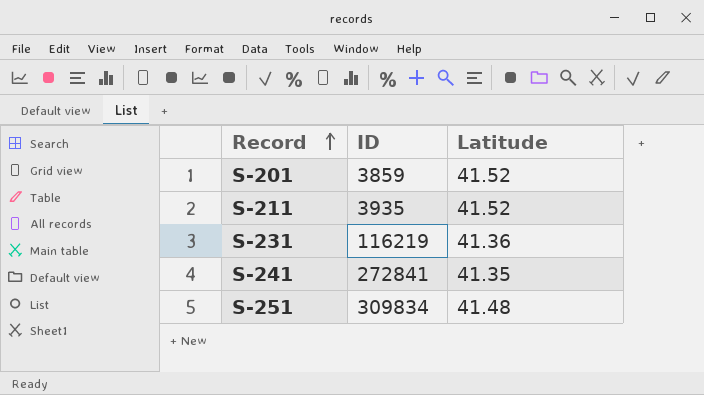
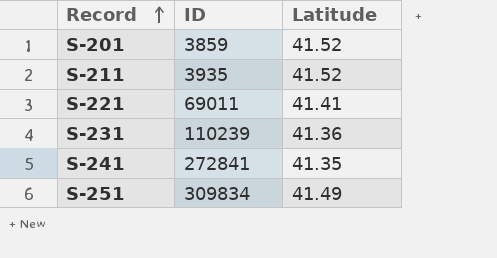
row S-221: none -> 69011 | 41.41
S-231 | ID: 116219 -> 110239
S-251 | Latitude: 41.48 -> 41.49

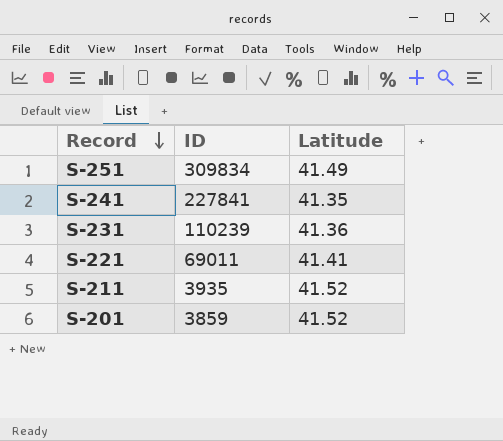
row order: Record ascending -> Record descending
S-241 | ID: 272841 -> 227841

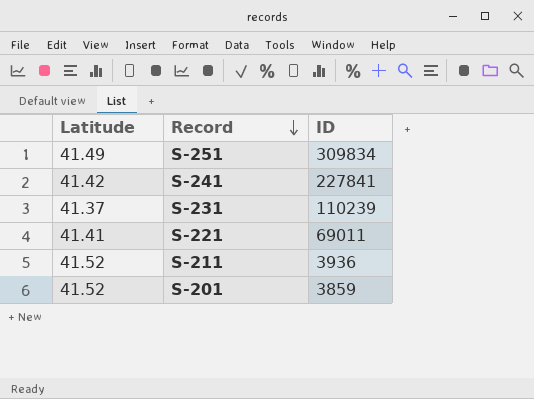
column Latitude | position: 3 -> 1
S-241 | Latitude: 41.35 -> 41.42
S-231 | Latitude: 41.36 -> 41.37
S-211 | ID: 3935 -> 3936

